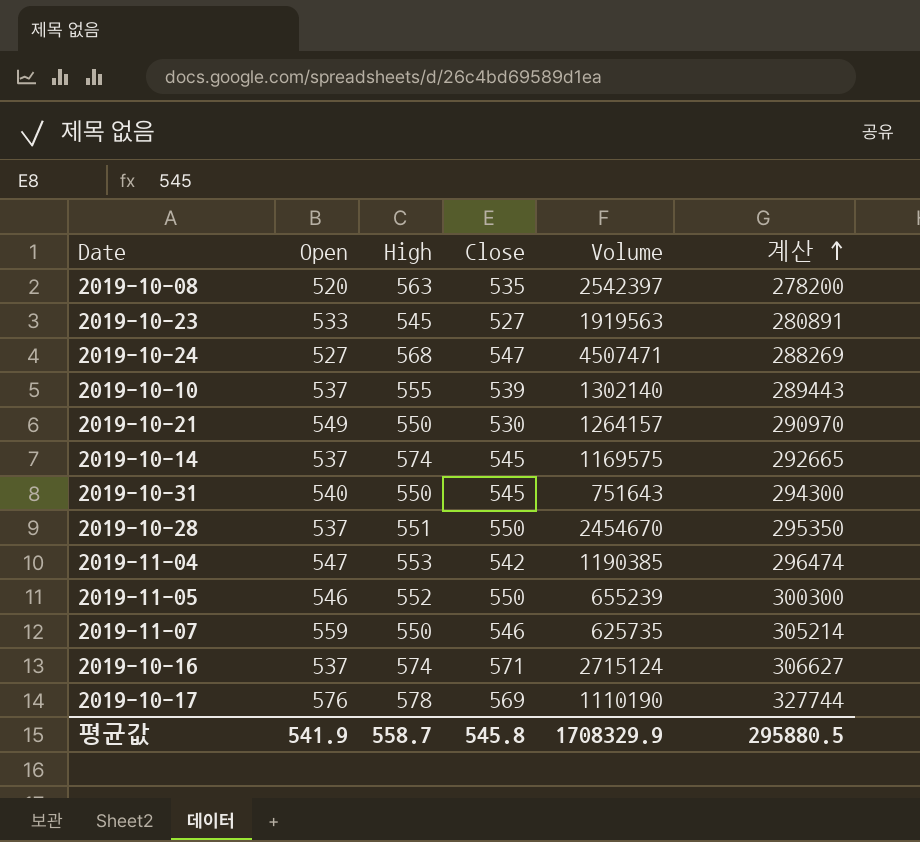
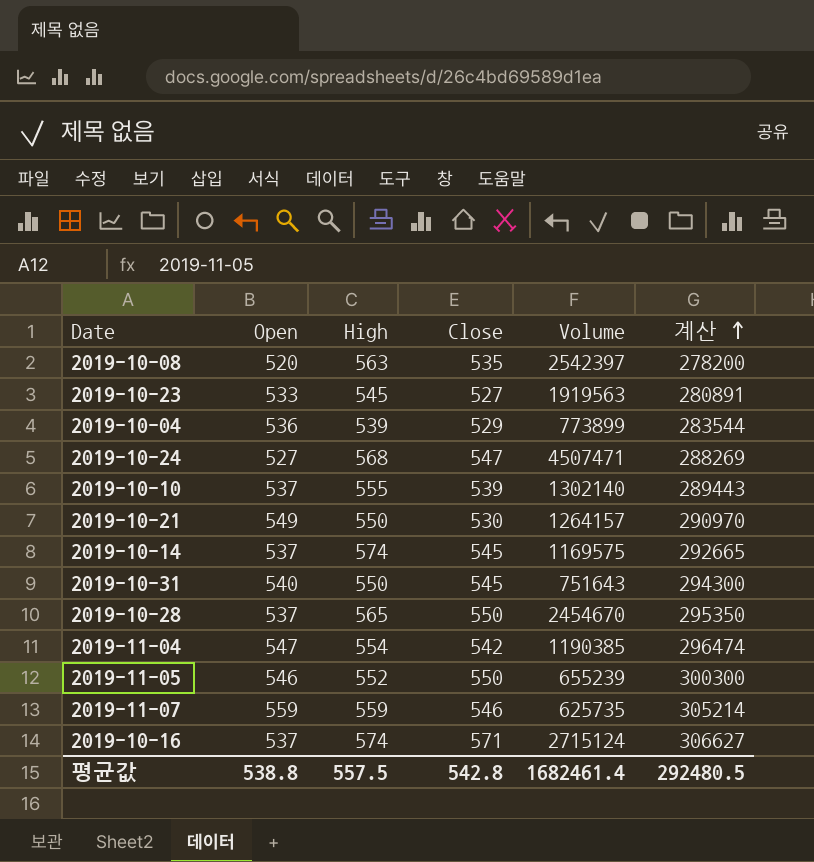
row 2019-10-17: 576 | 578 | 569 | 1110190 | 327744 -> none
row 2019-10-04: none -> 536 | 539 | 529 | 773899 | 283544
2019-10-28 | High: 551 -> 565
2019-11-04 | High: 553 -> 554
2019-11-07 | High: 550 -> 559
평균값 | Open: 541.9 -> 538.8
평균값 | High: 558.7 -> 557.5
평균값 | Close: 545.8 -> 542.8
평균값 | Volume: 1708329.9 -> 1682461.4
평균값 | 계산: 295880.5 -> 292480.5

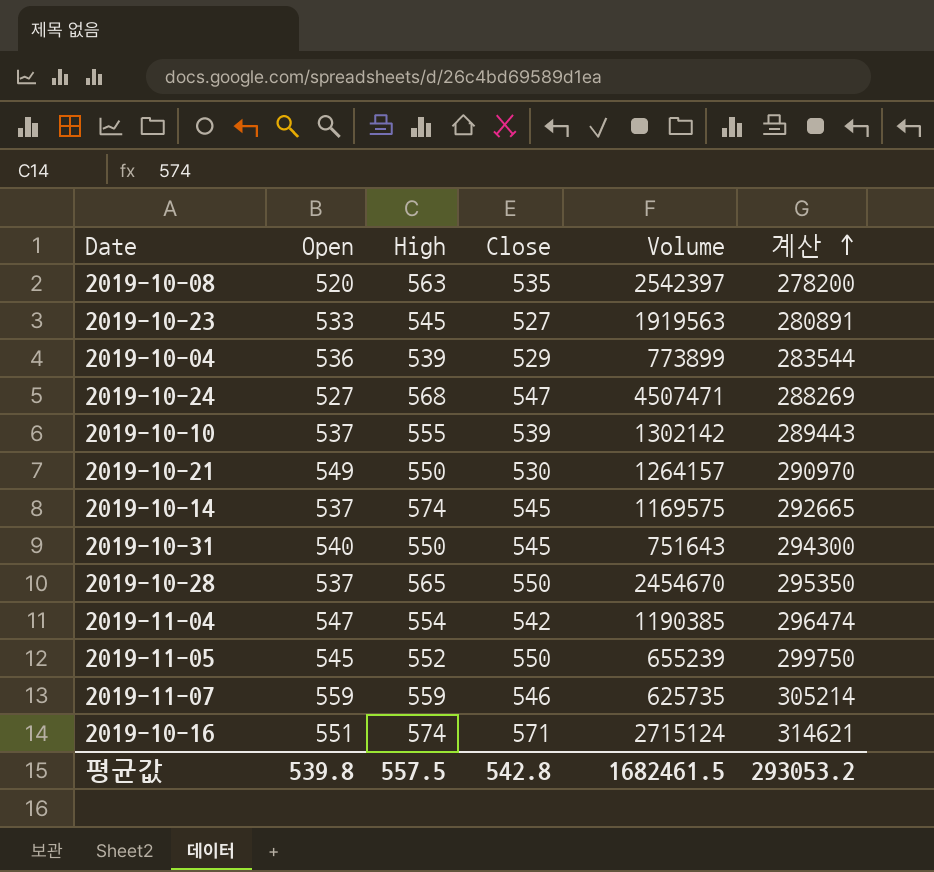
2019-10-10 | Volume: 1302140 -> 1302142
2019-11-05 | Open: 546 -> 545
2019-11-05 | 계산: 300300 -> 299750
2019-10-16 | Open: 537 -> 551
2019-10-16 | 계산: 306627 -> 314621
평균값 | Open: 538.8 -> 539.8
평균값 | Volume: 1682461.4 -> 1682461.5
평균값 | 계산: 292480.5 -> 293053.2

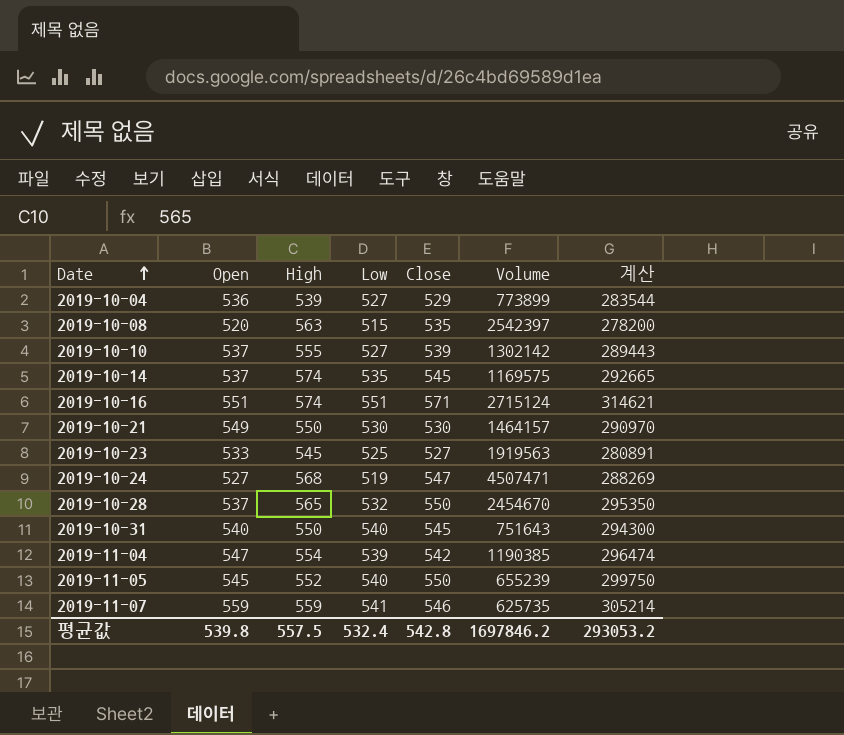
row order: 계산 ascending -> Date ascending
column Low | position: none -> 4
2019-10-21 | Volume: 1264157 -> 1464157
평균값 | Volume: 1682461.5 -> 1697846.2

